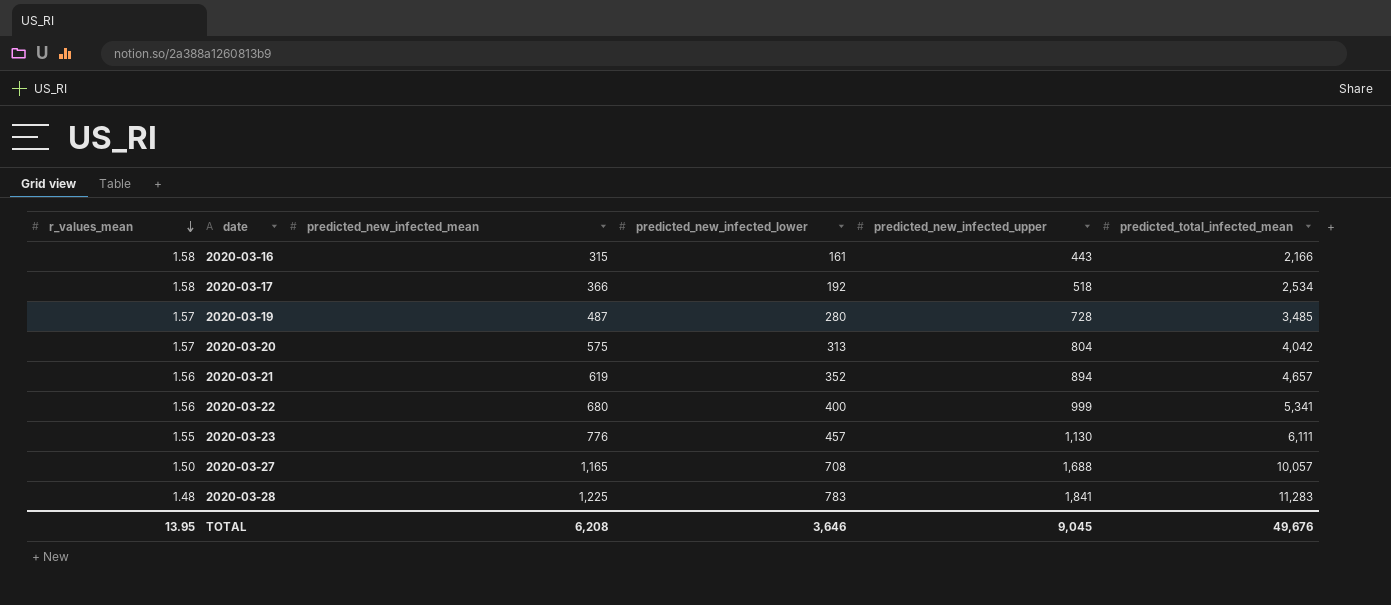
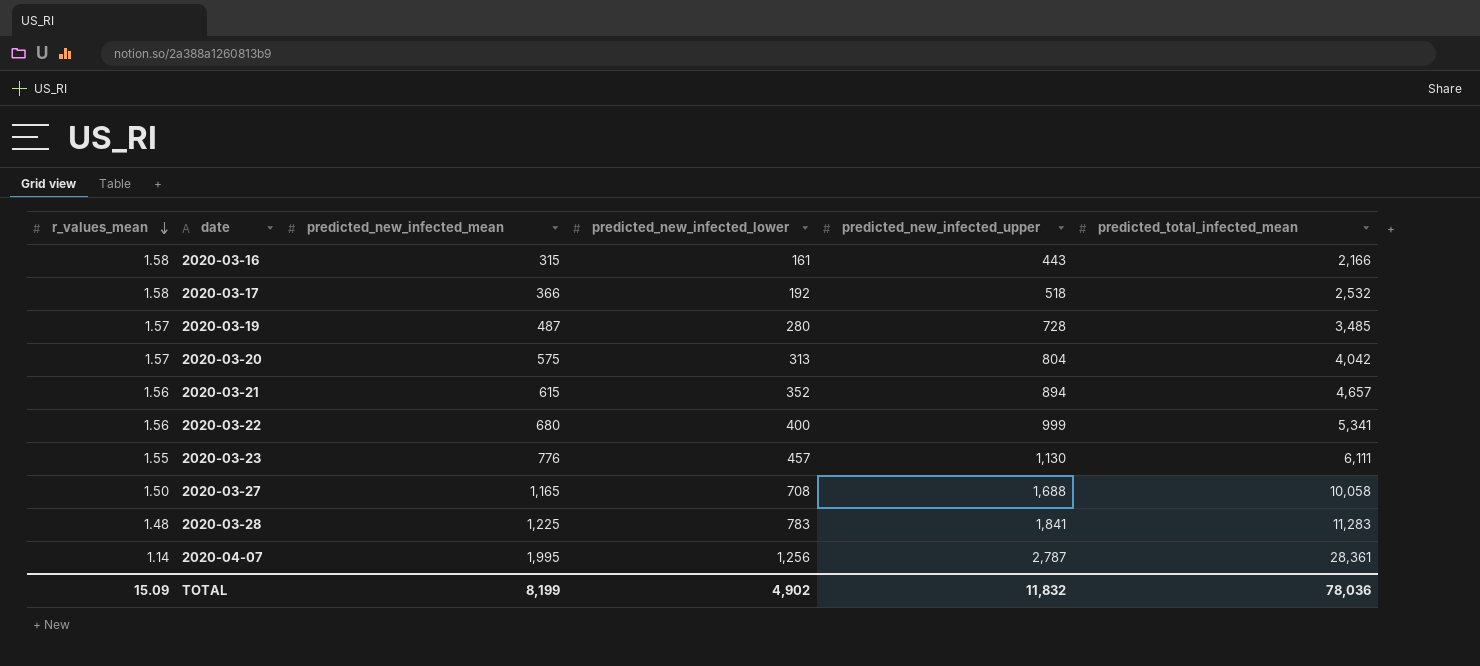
2020-03-17 | predicted_total_infected_mean: 2,534 -> 2,532
2020-03-21 | predicted_new_infected_mean: 619 -> 615
2020-03-27 | predicted_total_infected_mean: 10,057 -> 10,058
row 2020-04-07: none -> 1.14 | 1,995 | 1,256 | 2,787 | 28,361
TOTAL | r_values_mean: 13.95 -> 15.09
TOTAL | predicted_new_infected_mean: 6,208 -> 8,199
TOTAL | predicted_new_infected_lower: 3,646 -> 4,902
TOTAL | predicted_new_infected_upper: 9,045 -> 11,832
TOTAL | predicted_total_infected_mean: 49,676 -> 78,036

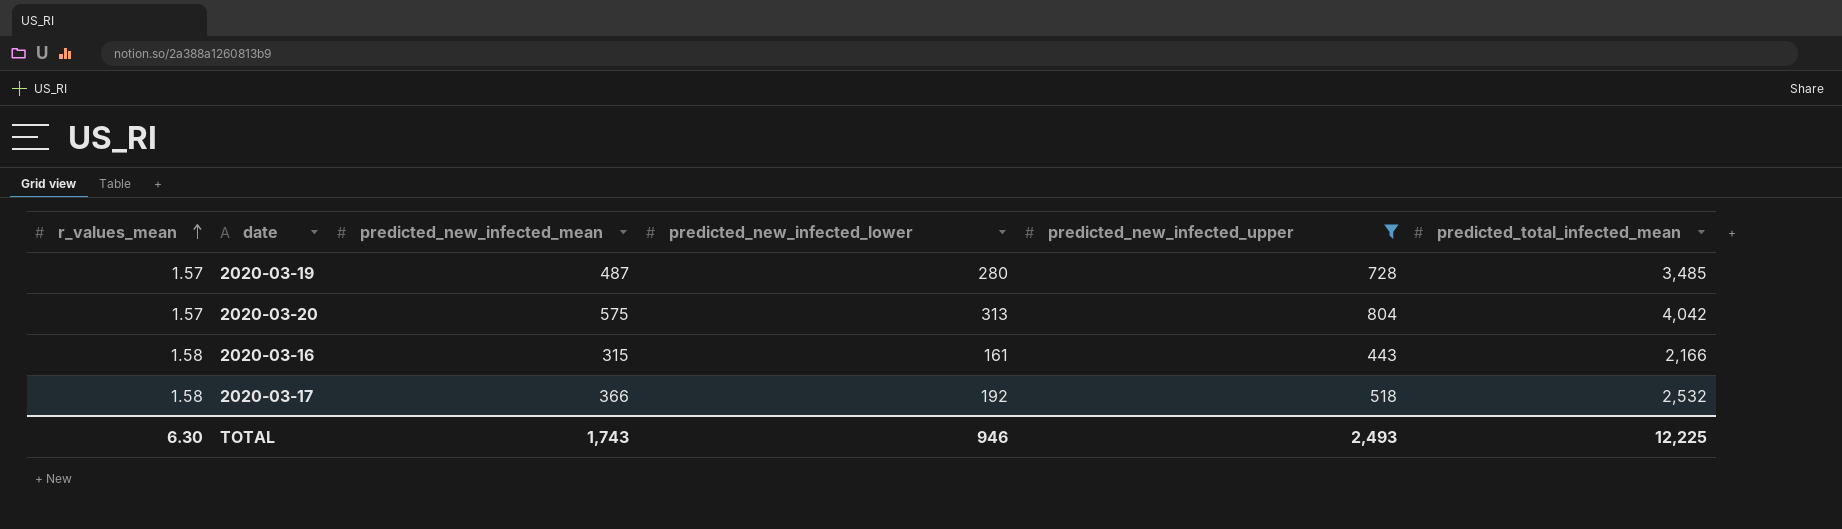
filter: none -> predicted_new_infected_upper <= 804
row order: r_values_mean descending -> r_values_mean ascending
TOTAL | r_values_mean: 15.09 -> 6.30
TOTAL | predicted_new_infected_mean: 8,199 -> 1,743
TOTAL | predicted_new_infected_lower: 4,902 -> 946
TOTAL | predicted_new_infected_upper: 11,832 -> 2,493
TOTAL | predicted_total_infected_mean: 78,036 -> 12,225

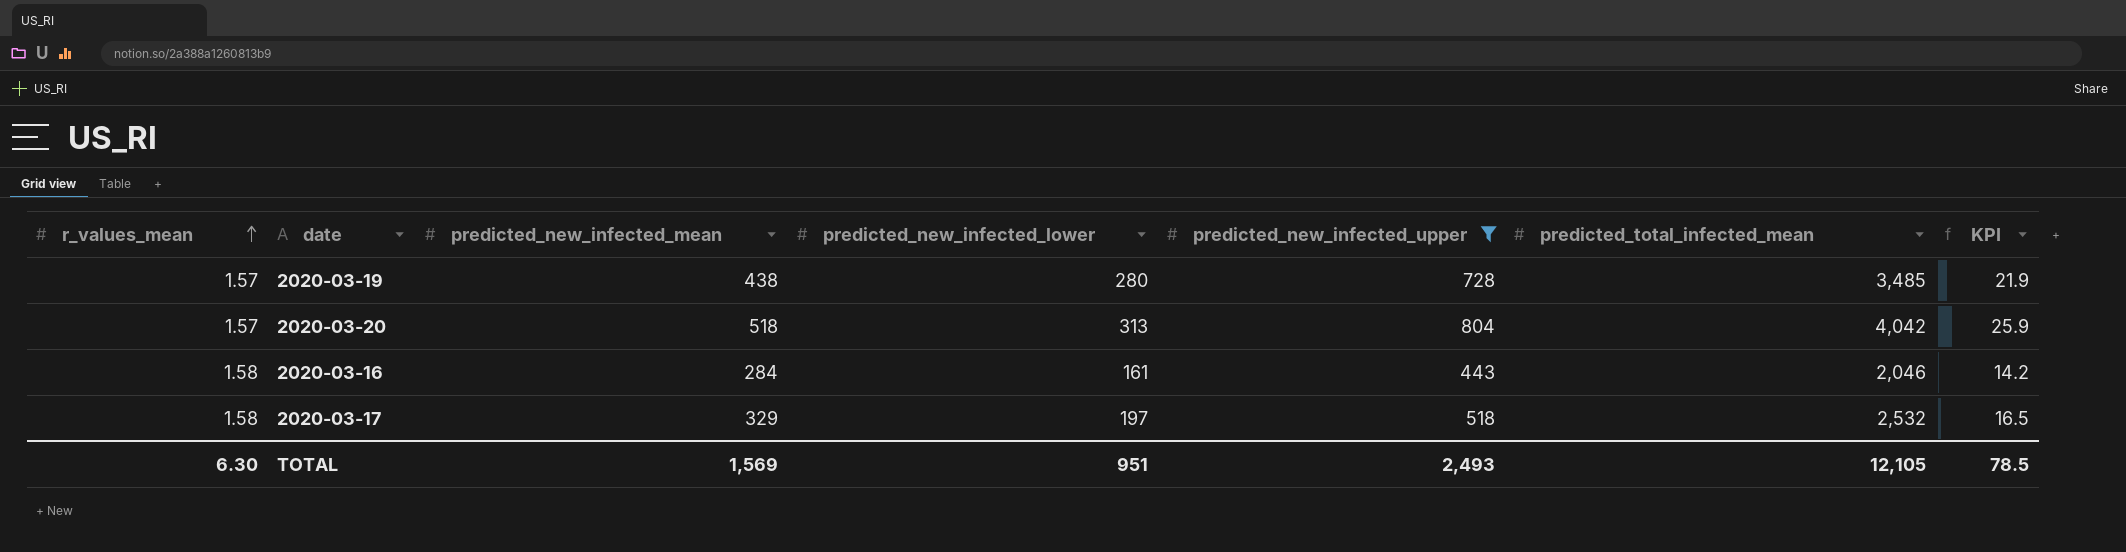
column KPI | formula: none -> [predicted_new_infected_mean] * 0.05
2020-03-19 | predicted_new_infected_mean: 487 -> 438
2020-03-20 | predicted_new_infected_mean: 575 -> 518
2020-03-16 | predicted_new_infected_mean: 315 -> 284
2020-03-16 | predicted_total_infected_mean: 2,166 -> 2,046
2020-03-17 | predicted_new_infected_mean: 366 -> 329
2020-03-17 | predicted_new_infected_lower: 192 -> 197
TOTAL | predicted_new_infected_mean: 1,743 -> 1,569
TOTAL | predicted_new_infected_lower: 946 -> 951
TOTAL | predicted_total_infected_mean: 12,225 -> 12,105

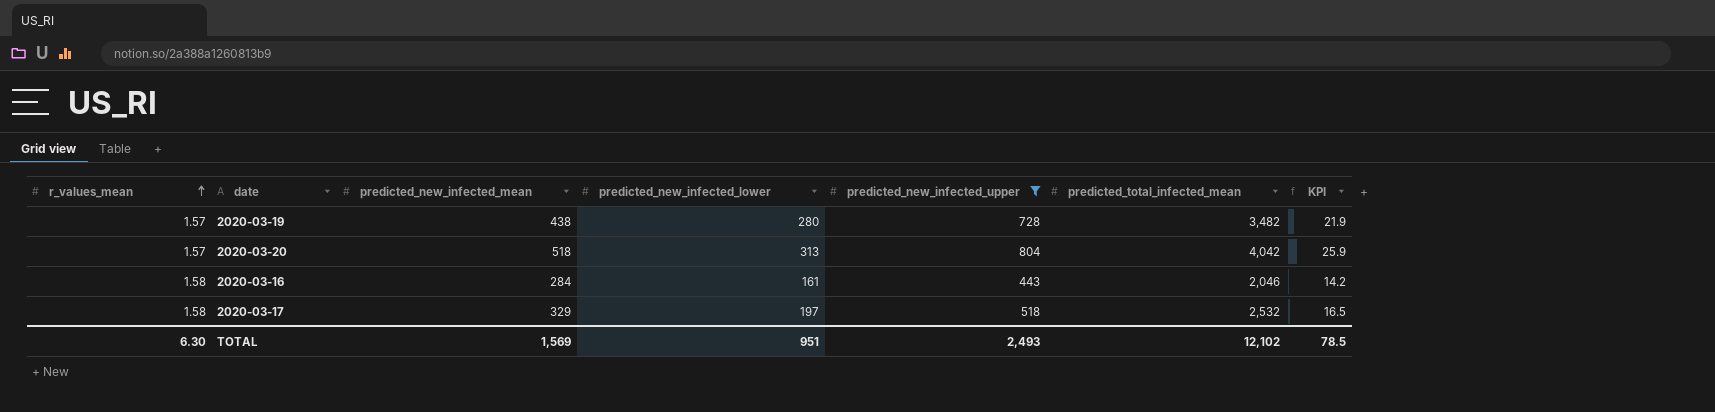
2020-03-19 | predicted_total_infected_mean: 3,485 -> 3,482
TOTAL | predicted_total_infected_mean: 12,105 -> 12,102

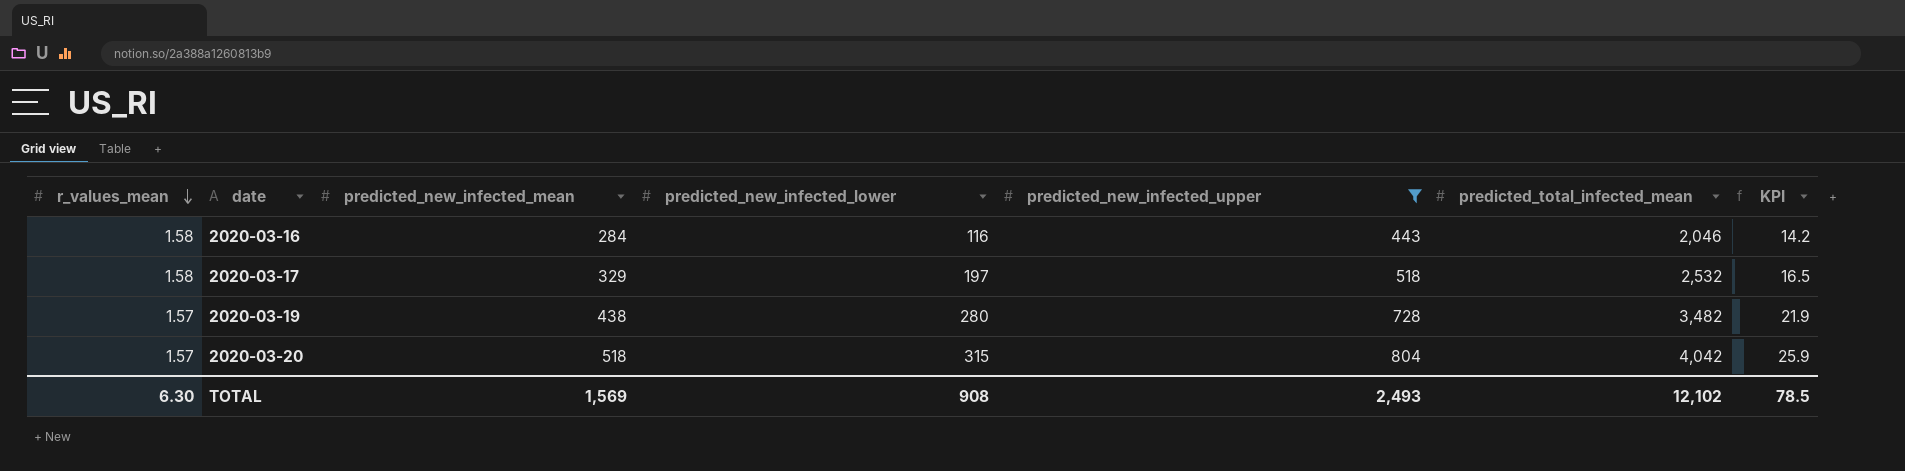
row order: r_values_mean ascending -> r_values_mean descending
2020-03-16 | predicted_new_infected_lower: 161 -> 116
2020-03-20 | predicted_new_infected_lower: 313 -> 315
TOTAL | predicted_new_infected_lower: 951 -> 908

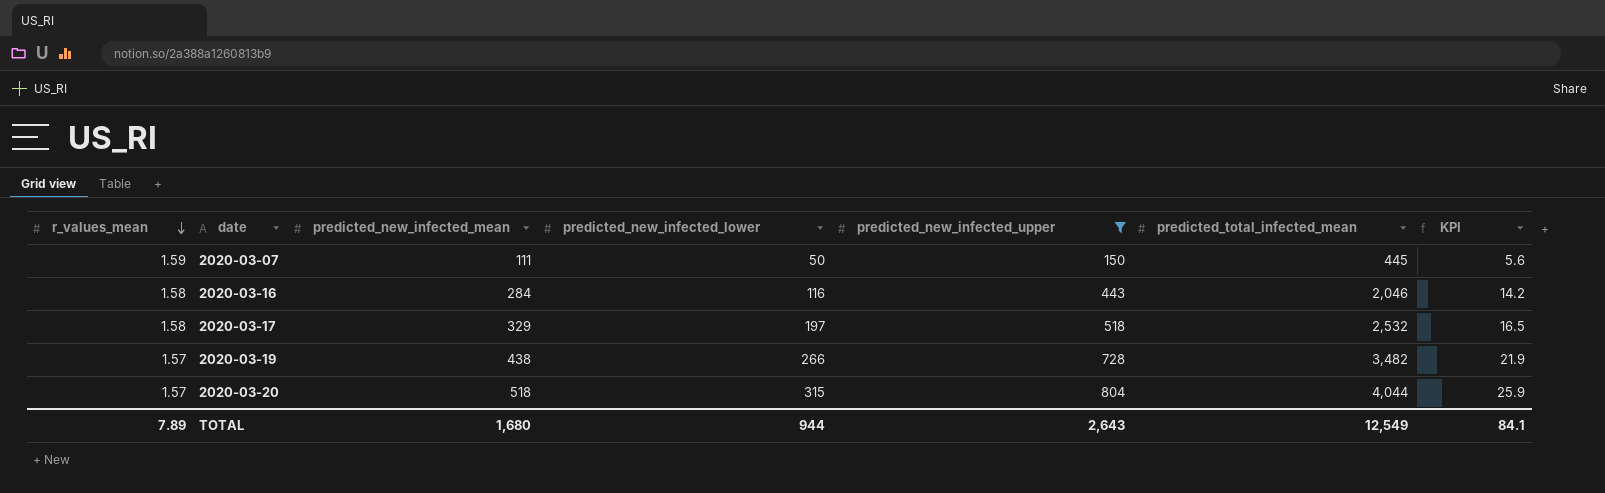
row 2020-03-07: none -> 1.59 | 111 | 50 | 150 | 445 | 5.6
2020-03-19 | predicted_new_infected_lower: 280 -> 266
2020-03-20 | predicted_total_infected_mean: 4,042 -> 4,044
TOTAL | r_values_mean: 6.30 -> 7.89
TOTAL | predicted_new_infected_mean: 1,569 -> 1,680
TOTAL | predicted_new_infected_lower: 908 -> 944
TOTAL | predicted_new_infected_upper: 2,493 -> 2,643
TOTAL | predicted_total_infected_mean: 12,102 -> 12,549
TOTAL | KPI: 78.5 -> 84.1

